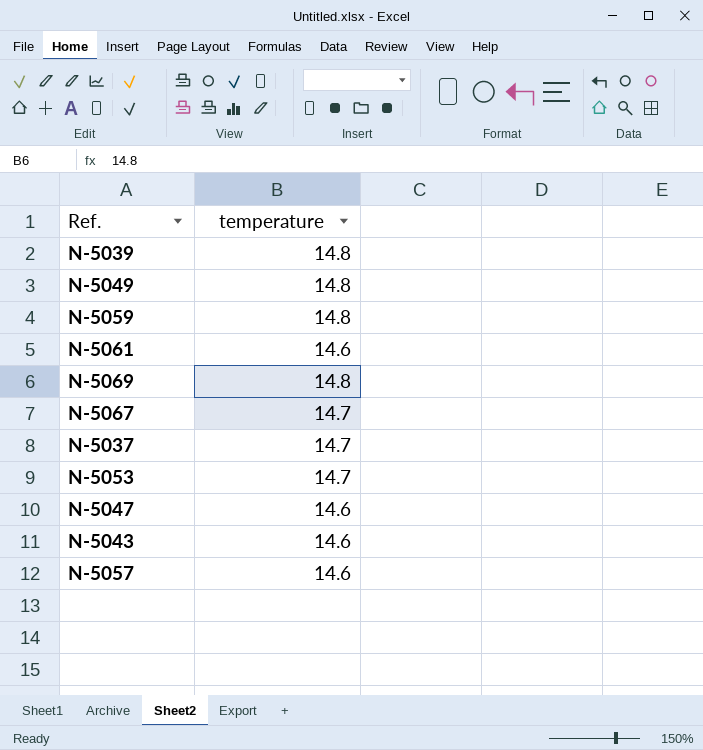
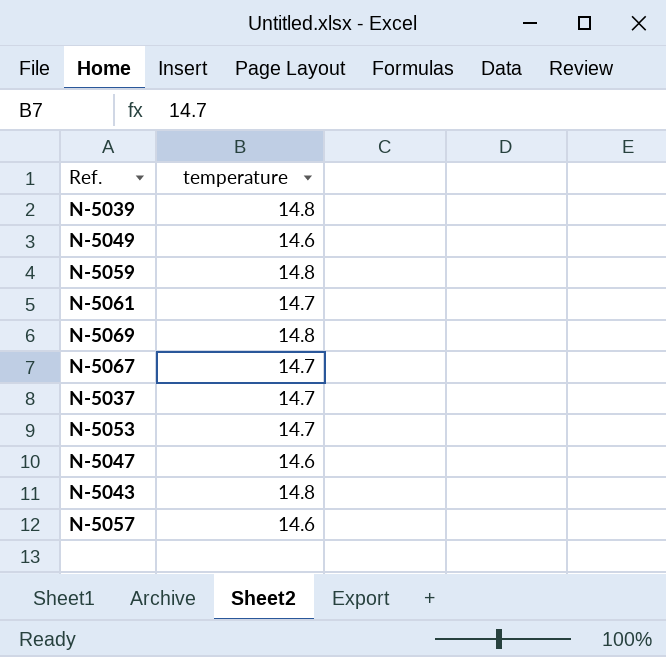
N-5049 | temperature: 14.8 -> 14.6
N-5061 | temperature: 14.6 -> 14.7
N-5043 | temperature: 14.6 -> 14.8

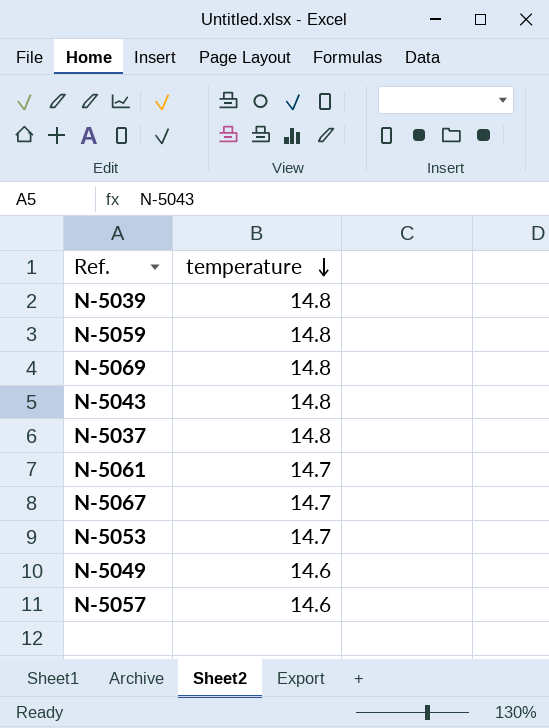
row order: none -> temperature descending
row N-5047: 14.6 -> none
N-5037 | temperature: 14.7 -> 14.8

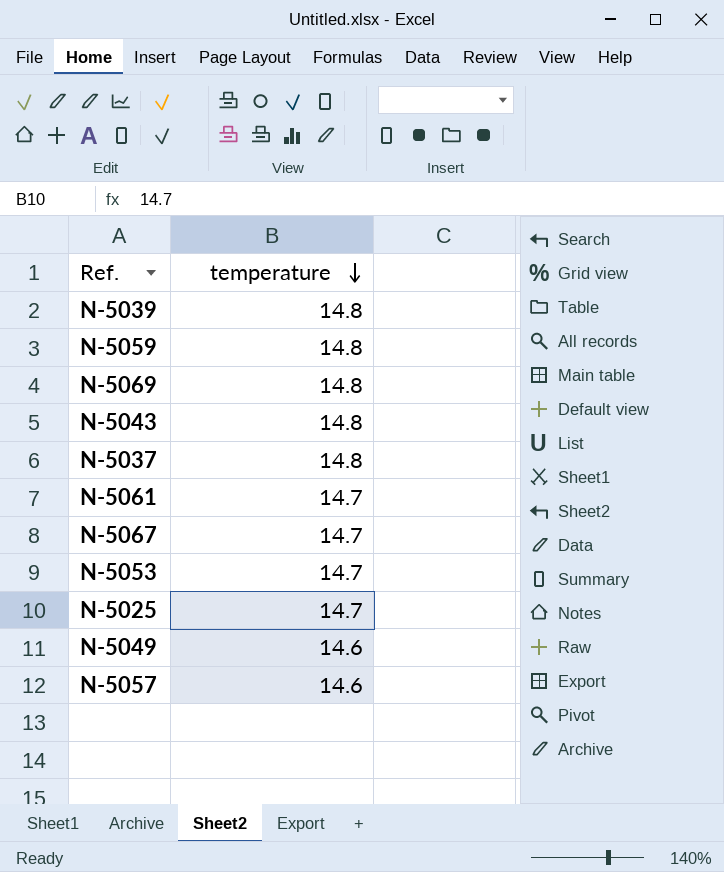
row N-5025: none -> 14.7

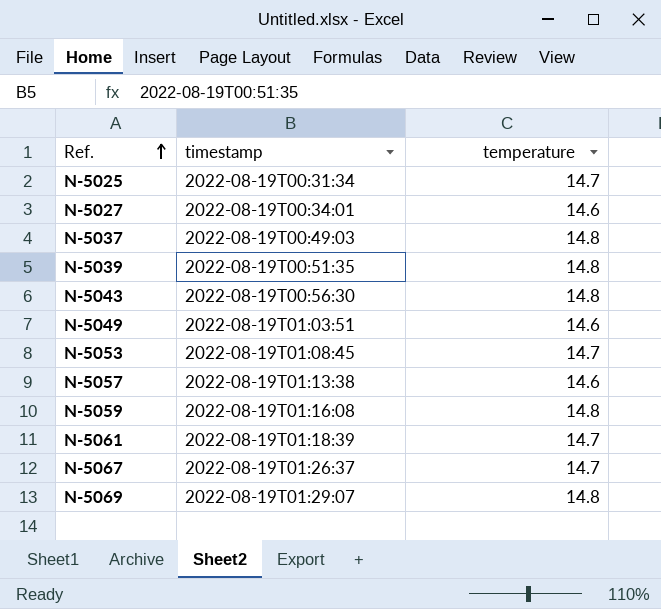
row order: temperature descending -> Ref. ascending
column timestamp | position: none -> 2
row N-5027: none -> 2022-08-19T00:34:01 | 14.6

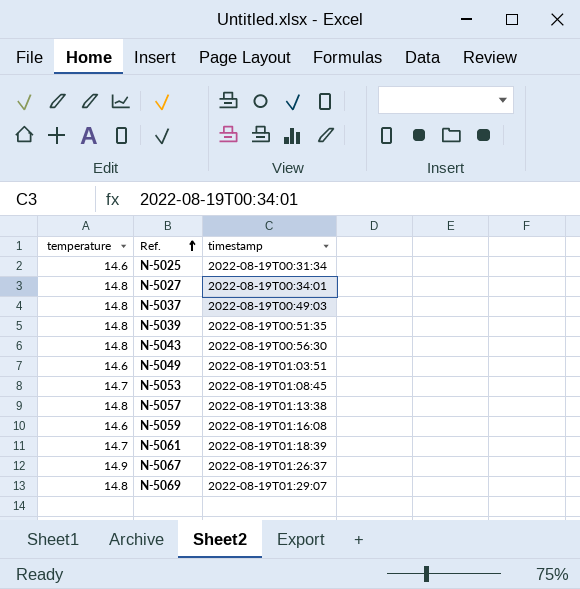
column temperature | position: 3 -> 1
N-5025 | temperature: 14.7 -> 14.6
N-5027 | temperature: 14.6 -> 14.8
N-5057 | temperature: 14.6 -> 14.8
N-5059 | temperature: 14.8 -> 14.6
N-5067 | temperature: 14.7 -> 14.9

